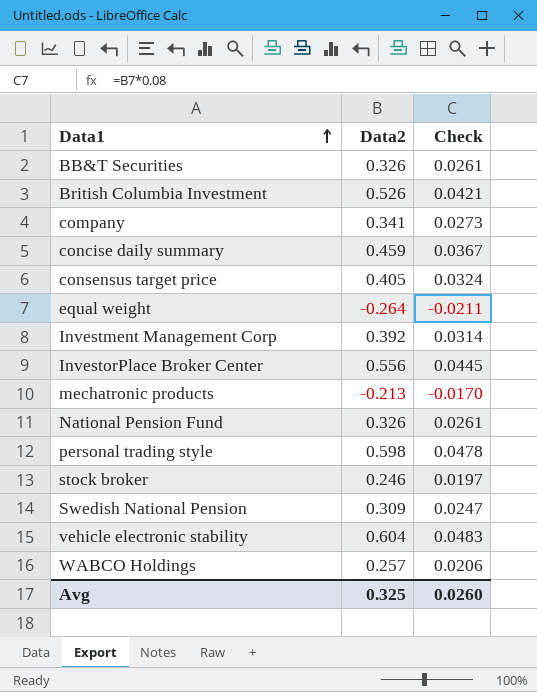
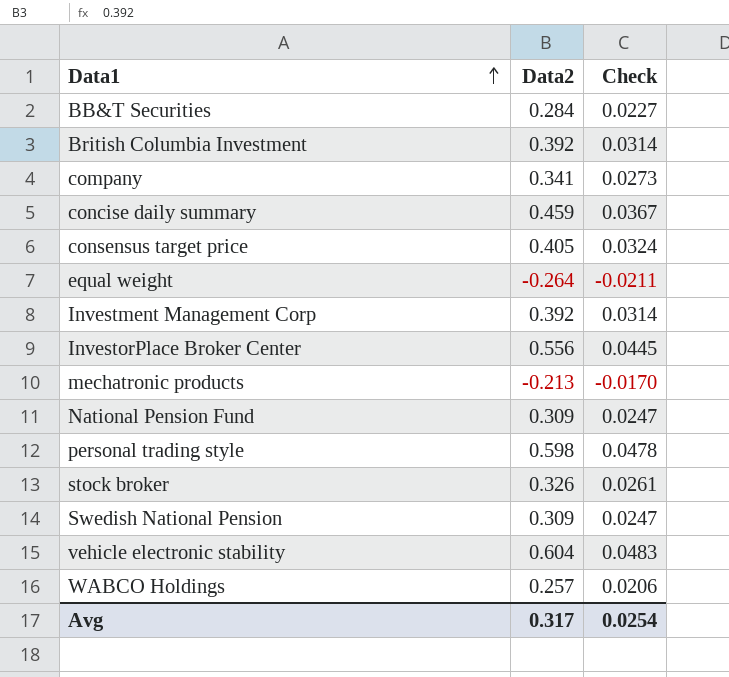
BB&T Securities | Data2: 0.326 -> 0.284
BB&T Securities | Check: 0.0261 -> 0.0227
British Columbia Investment | Data2: 0.526 -> 0.392
British Columbia Investment | Check: 0.0421 -> 0.0314
National Pension Fund | Data2: 0.326 -> 0.309
National Pension Fund | Check: 0.0261 -> 0.0247
stock broker | Data2: 0.246 -> 0.326
stock broker | Check: 0.0197 -> 0.0261
Avg | Data2: 0.325 -> 0.317
Avg | Check: 0.0260 -> 0.0254

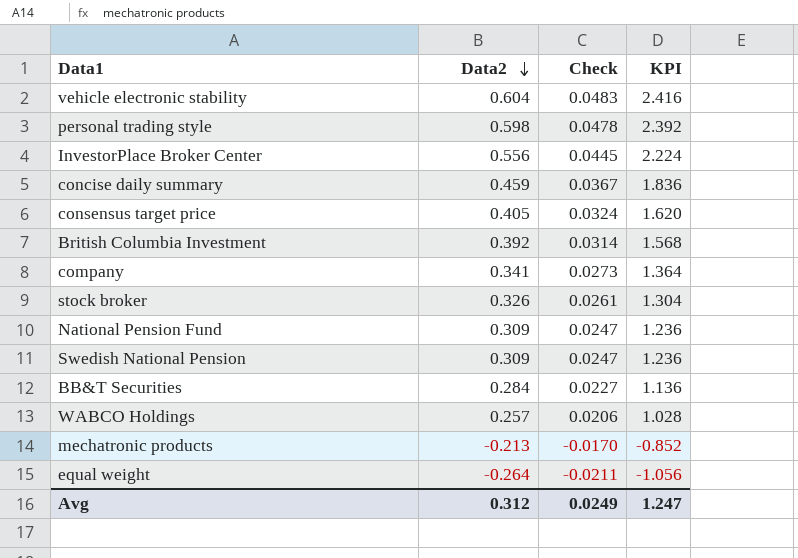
row order: Data1 ascending -> Data2 descending
column KPI | formula: none -> [Data2] * 4
row Investment Management Corp: 0.392 | 0.0314 -> none
Avg | Data2: 0.317 -> 0.312
Avg | Check: 0.0254 -> 0.0249

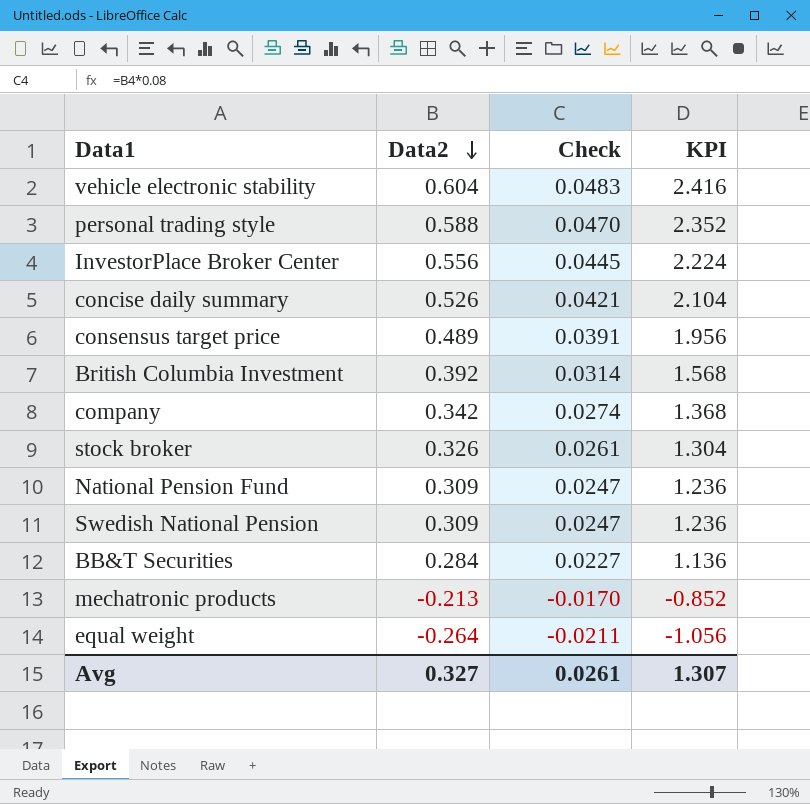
row WABCO Holdings: 0.257 | 0.0206 | 1.028 -> none
personal trading style | Data2: 0.598 -> 0.588
personal trading style | Check: 0.0478 -> 0.0470
personal trading style | KPI: 2.392 -> 2.352
concise daily summary | Data2: 0.459 -> 0.526
concise daily summary | Check: 0.0367 -> 0.0421
concise daily summary | KPI: 1.836 -> 2.104
consensus target price | Data2: 0.405 -> 0.489
consensus target price | Check: 0.0324 -> 0.0391
consensus target price | KPI: 1.620 -> 1.956
company | Data2: 0.341 -> 0.342
company | Check: 0.0273 -> 0.0274
company | KPI: 1.364 -> 1.368
Avg | Data2: 0.312 -> 0.327
Avg | Check: 0.0249 -> 0.0261
Avg | KPI: 1.247 -> 1.307

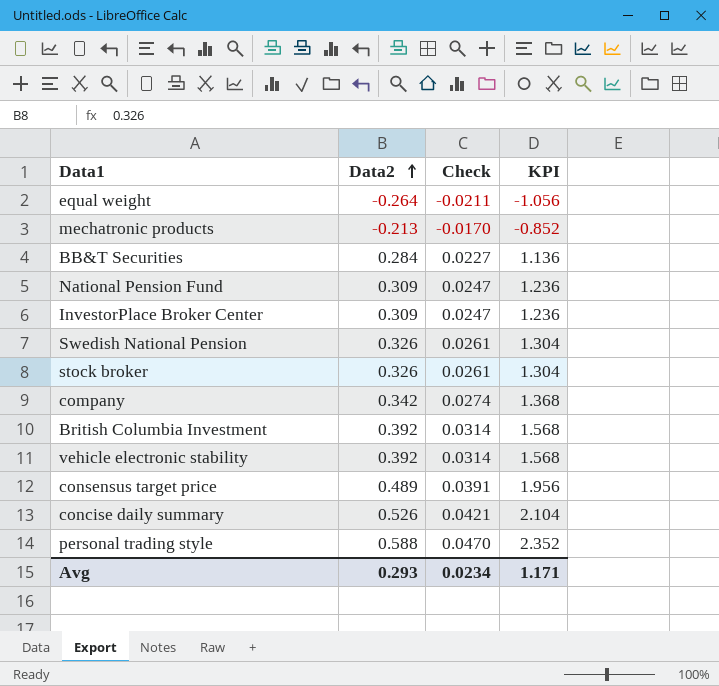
row order: Data2 descending -> Data2 ascending
InvestorPlace Broker Center | Data2: 0.556 -> 0.309
InvestorPlace Broker Center | Check: 0.0445 -> 0.0247
InvestorPlace Broker Center | KPI: 2.224 -> 1.236
Swedish National Pension | Data2: 0.309 -> 0.326
Swedish National Pension | Check: 0.0247 -> 0.0261
Swedish National Pension | KPI: 1.236 -> 1.304
vehicle electronic stability | Data2: 0.604 -> 0.392
vehicle electronic stability | Check: 0.0483 -> 0.0314
vehicle electronic stability | KPI: 2.416 -> 1.568
Avg | Data2: 0.327 -> 0.293
Avg | Check: 0.0261 -> 0.0234
Avg | KPI: 1.307 -> 1.171

